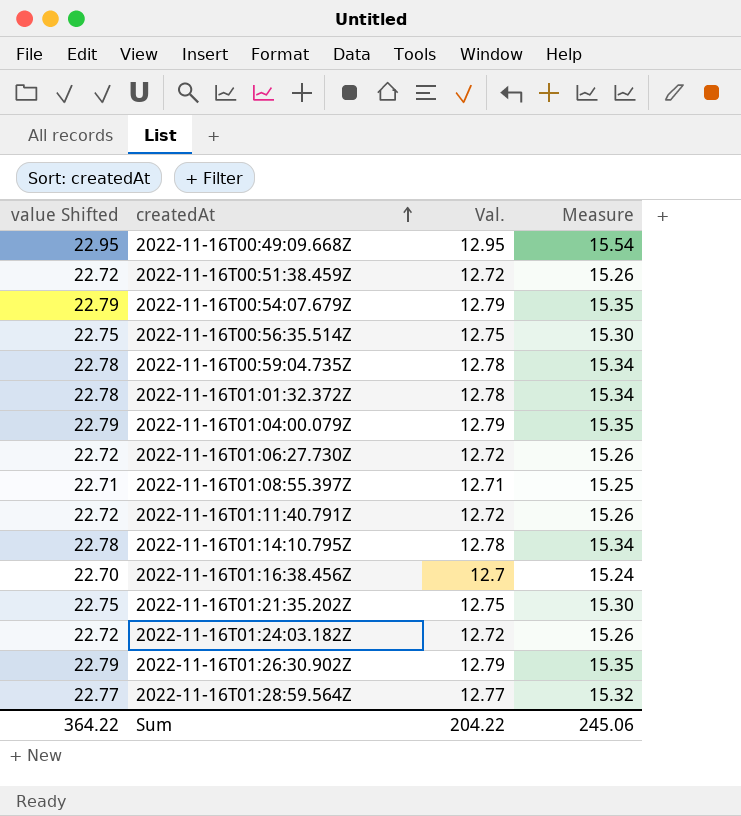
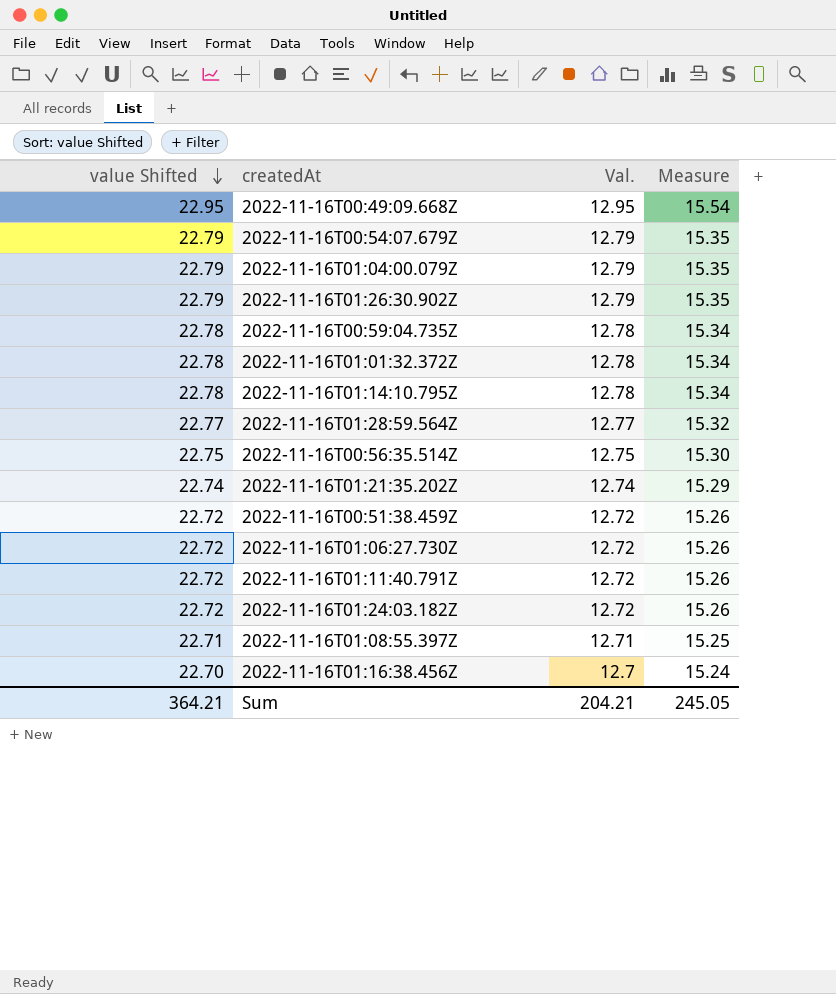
row order: createdAt ascending -> value Shifted descending
2022-11-16T01:21:35.202Z | value Shifted: 22.75 -> 22.74
2022-11-16T01:21:35.202Z | Val.: 12.75 -> 12.74
2022-11-16T01:21:35.202Z | Measure: 15.30 -> 15.29
Sum | value Shifted: 364.22 -> 364.21
Sum | Val.: 204.22 -> 204.21
Sum | Measure: 245.06 -> 245.05

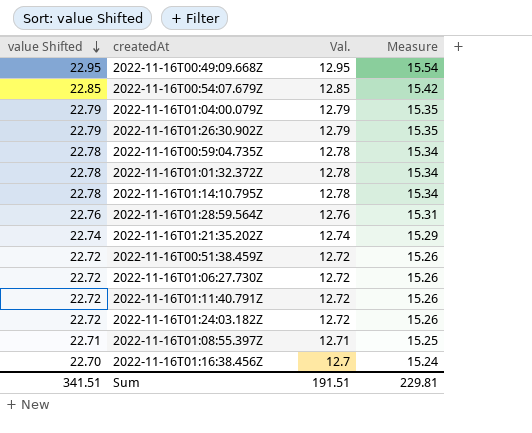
row 2022-11-16T00:56:35.514Z: 22.75 | 12.75 | 15.30 -> none
2022-11-16T00:54:07.679Z | value Shifted: 22.79 -> 22.85
2022-11-16T00:54:07.679Z | Val.: 12.79 -> 12.85
2022-11-16T00:54:07.679Z | Measure: 15.35 -> 15.42
2022-11-16T01:28:59.564Z | value Shifted: 22.77 -> 22.76
2022-11-16T01:28:59.564Z | Val.: 12.77 -> 12.76
2022-11-16T01:28:59.564Z | Measure: 15.32 -> 15.31
Sum | value Shifted: 364.21 -> 341.51
Sum | Val.: 204.21 -> 191.51
Sum | Measure: 245.05 -> 229.81

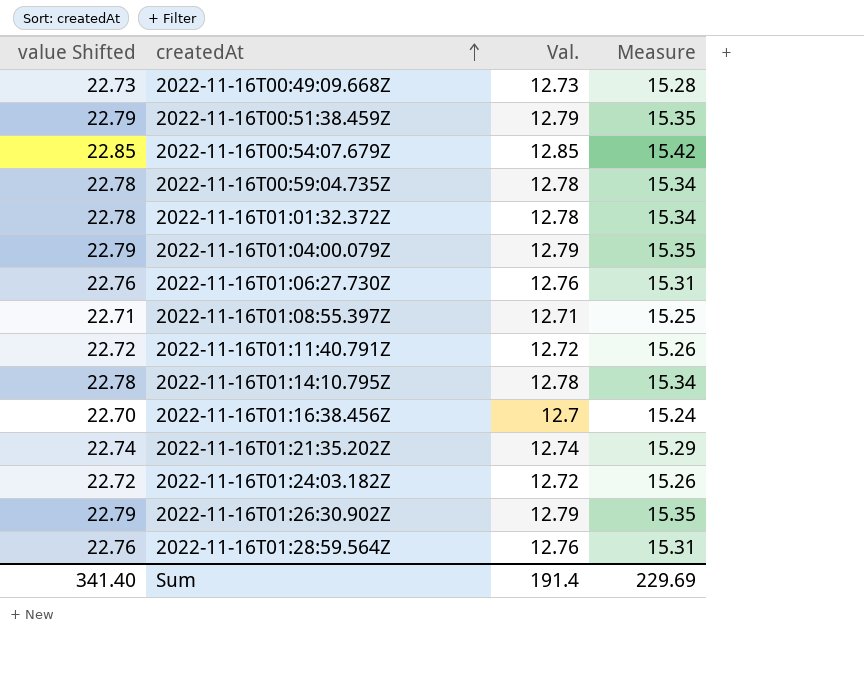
row order: value Shifted descending -> createdAt ascending
2022-11-16T00:49:09.668Z | value Shifted: 22.95 -> 22.73
2022-11-16T00:49:09.668Z | Val.: 12.95 -> 12.73
2022-11-16T00:49:09.668Z | Measure: 15.54 -> 15.28
2022-11-16T00:51:38.459Z | value Shifted: 22.72 -> 22.79
2022-11-16T00:51:38.459Z | Val.: 12.72 -> 12.79
2022-11-16T00:51:38.459Z | Measure: 15.26 -> 15.35
2022-11-16T01:06:27.730Z | value Shifted: 22.72 -> 22.76
2022-11-16T01:06:27.730Z | Val.: 12.72 -> 12.76
2022-11-16T01:06:27.730Z | Measure: 15.26 -> 15.31
Sum | value Shifted: 341.51 -> 341.40
Sum | Val.: 191.51 -> 191.4
Sum | Measure: 229.81 -> 229.69

